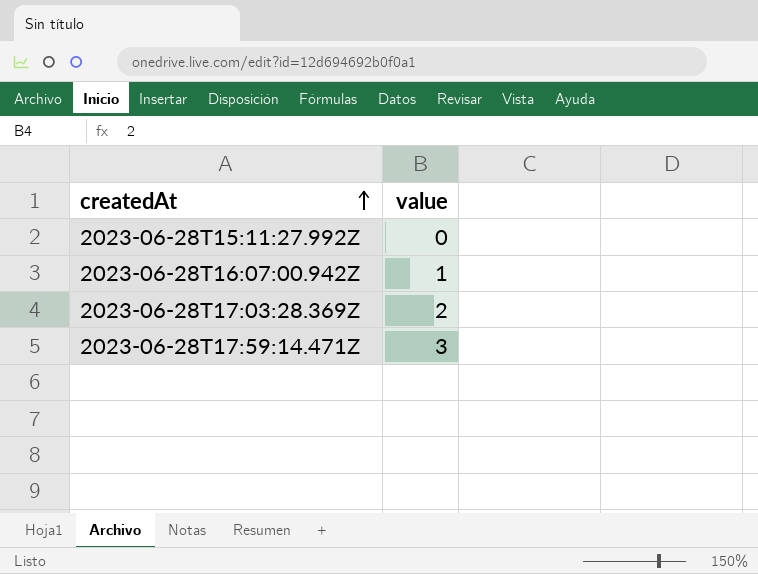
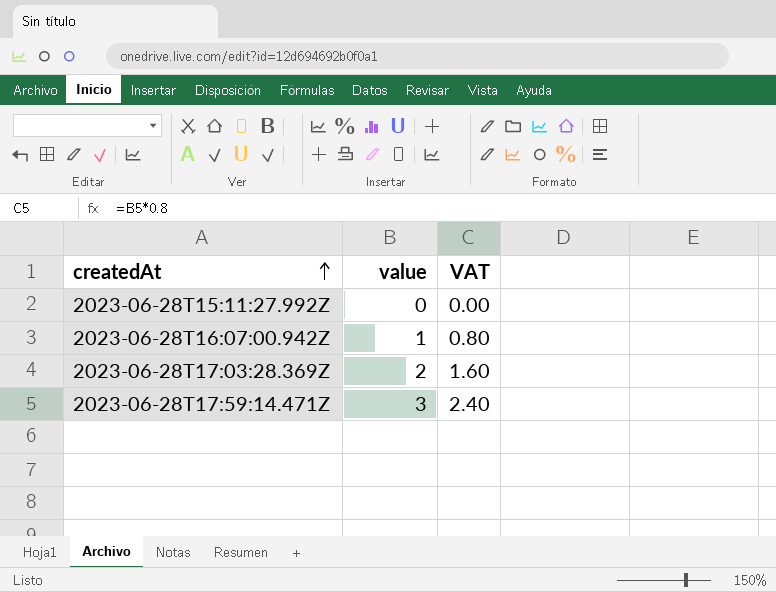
column VAT | formula: none -> [value] * 0.8

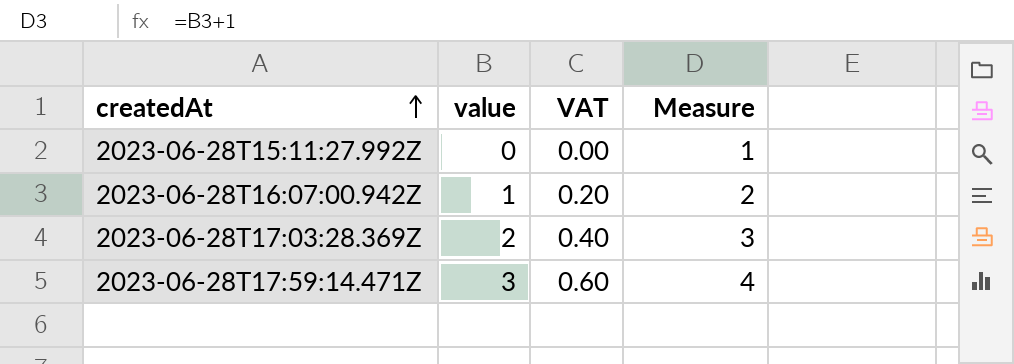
column VAT | formula: [value] * 0.8 -> [value] * 0.2
column Measure | formula: none -> [value] + 1

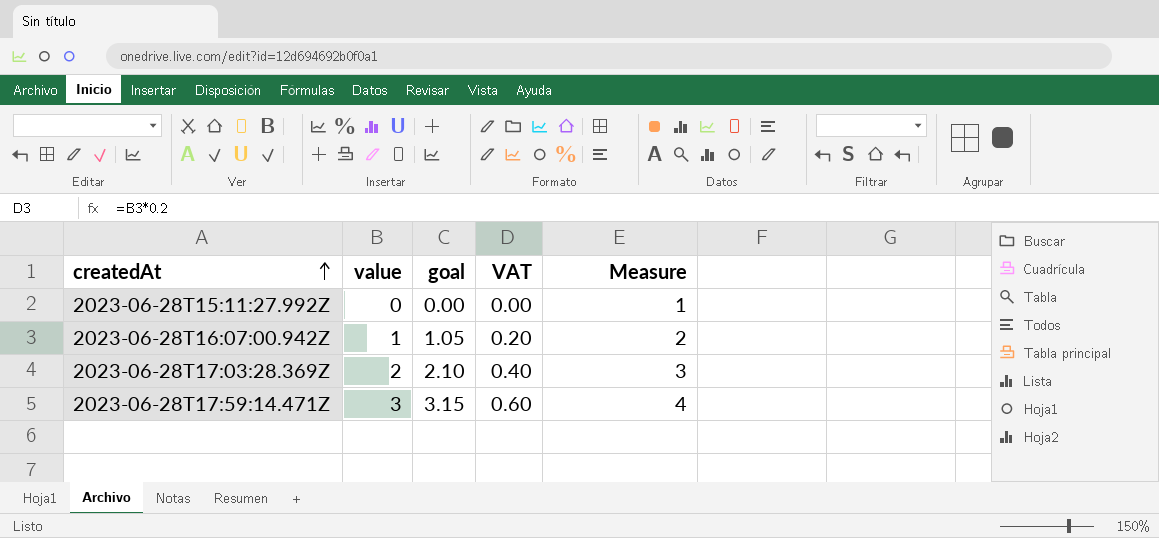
column goal | formula: none -> [value] * 1.05

